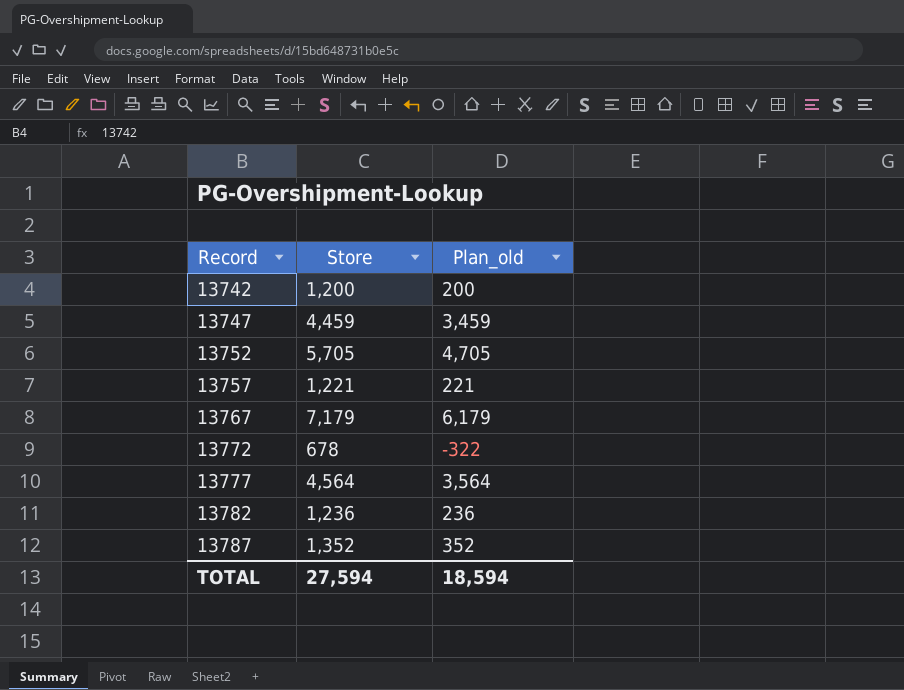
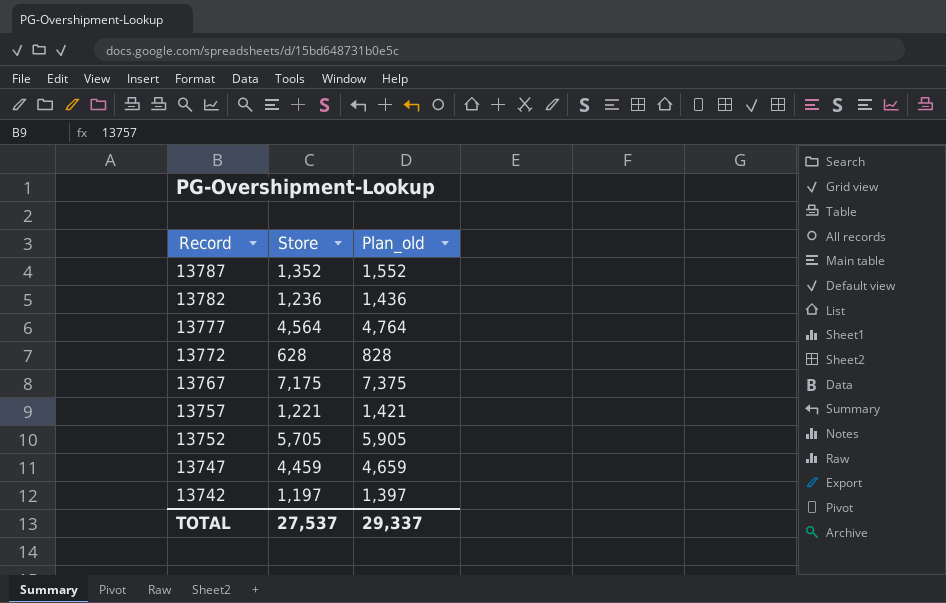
row order: Record ascending -> Record descending
column Plan_old | formula: [Store] - 1000 -> [Store] + 200
13772 | Store: 678 -> 628
13767 | Store: 7,179 -> 7,175
13742 | Store: 1,200 -> 1,197
TOTAL | Store: 27,594 -> 27,537
TOTAL | Plan_old: 18,594 -> 29,337

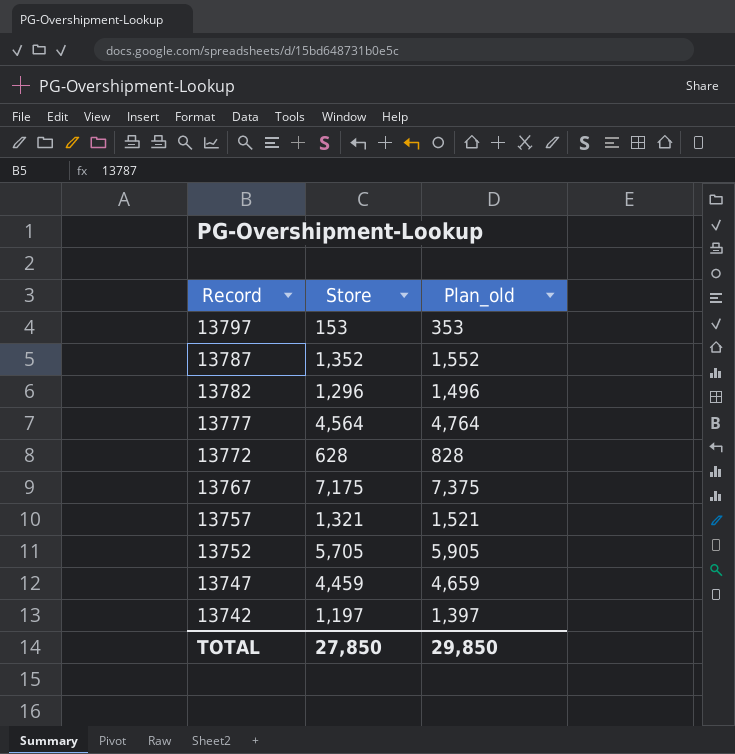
row 13797: none -> 153 | 353
13782 | Store: 1,236 -> 1,296
13782 | Plan_old: 1,436 -> 1,496
13757 | Store: 1,221 -> 1,321
13757 | Plan_old: 1,421 -> 1,521
TOTAL | Store: 27,537 -> 27,850
TOTAL | Plan_old: 29,337 -> 29,850

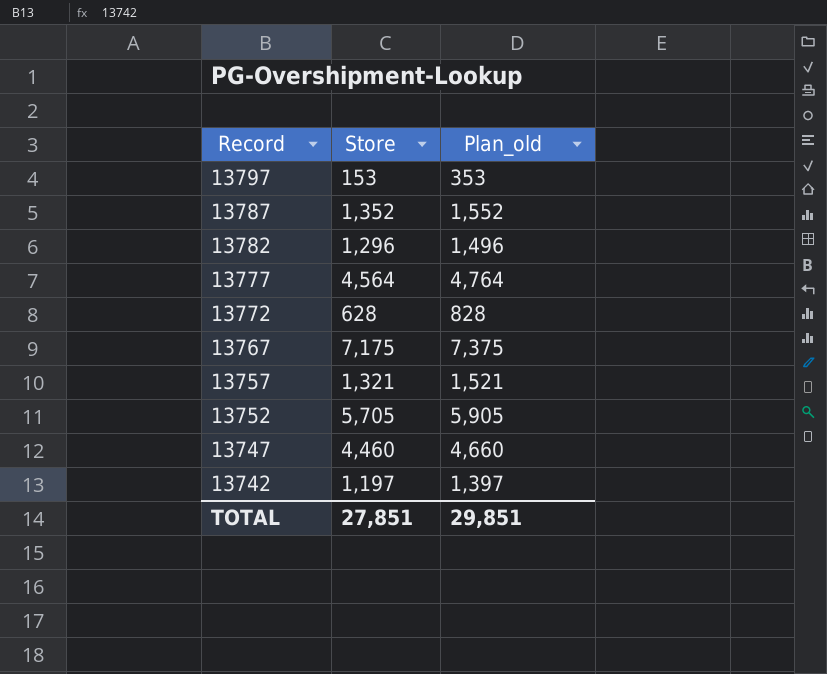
13747 | Store: 4,459 -> 4,460
13747 | Plan_old: 4,659 -> 4,660
TOTAL | Store: 27,850 -> 27,851
TOTAL | Plan_old: 29,850 -> 29,851

